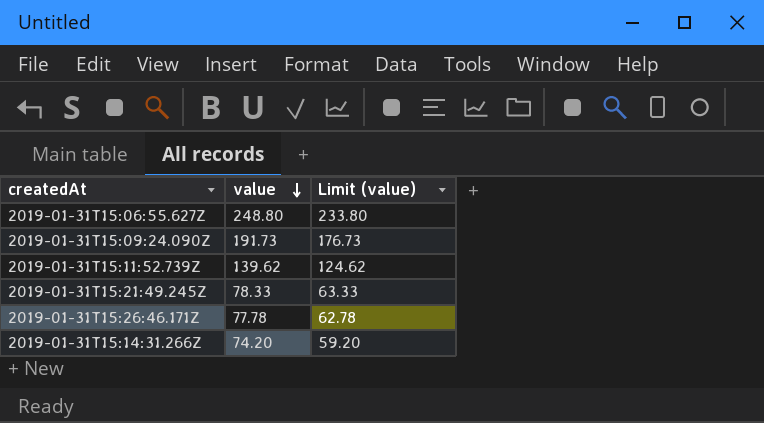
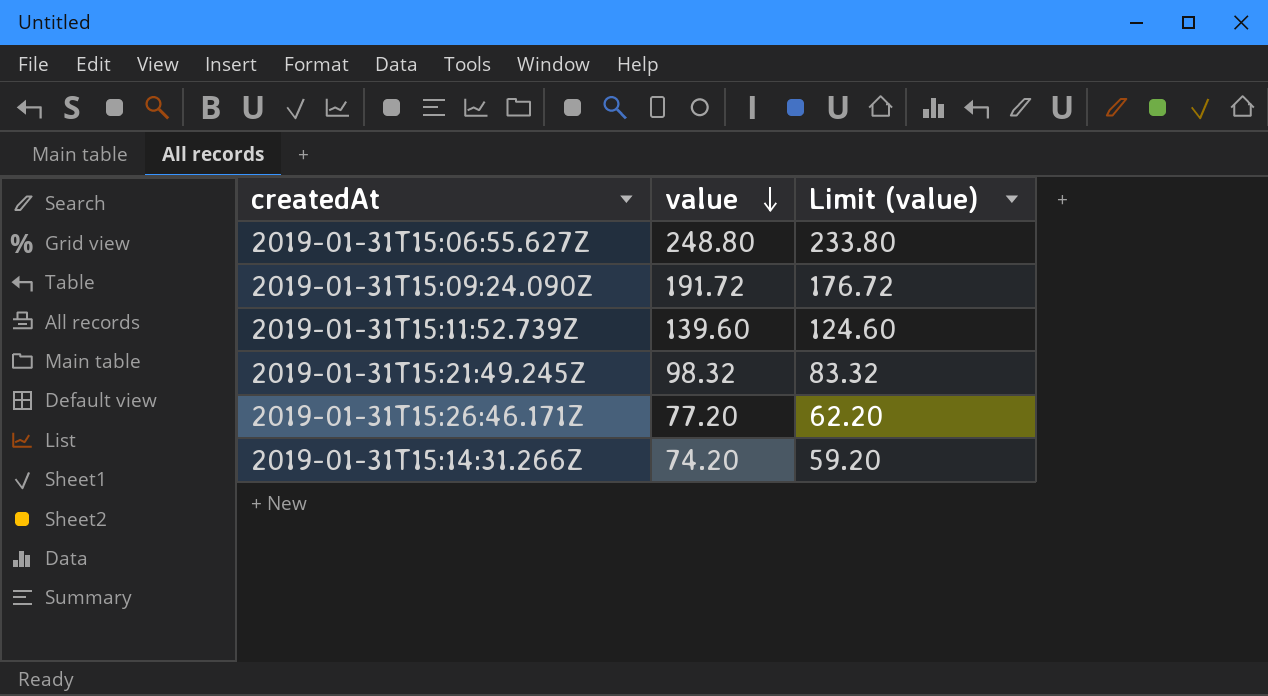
2019-01-31T15:09:24.090Z | value: 191.73 -> 191.72
2019-01-31T15:09:24.090Z | Limit (value): 176.73 -> 176.72
2019-01-31T15:11:52.739Z | value: 139.62 -> 139.60
2019-01-31T15:11:52.739Z | Limit (value): 124.62 -> 124.60
2019-01-31T15:21:49.245Z | value: 78.33 -> 98.32
2019-01-31T15:21:49.245Z | Limit (value): 63.33 -> 83.32
2019-01-31T15:26:46.171Z | value: 77.78 -> 77.20
2019-01-31T15:26:46.171Z | Limit (value): 62.78 -> 62.20

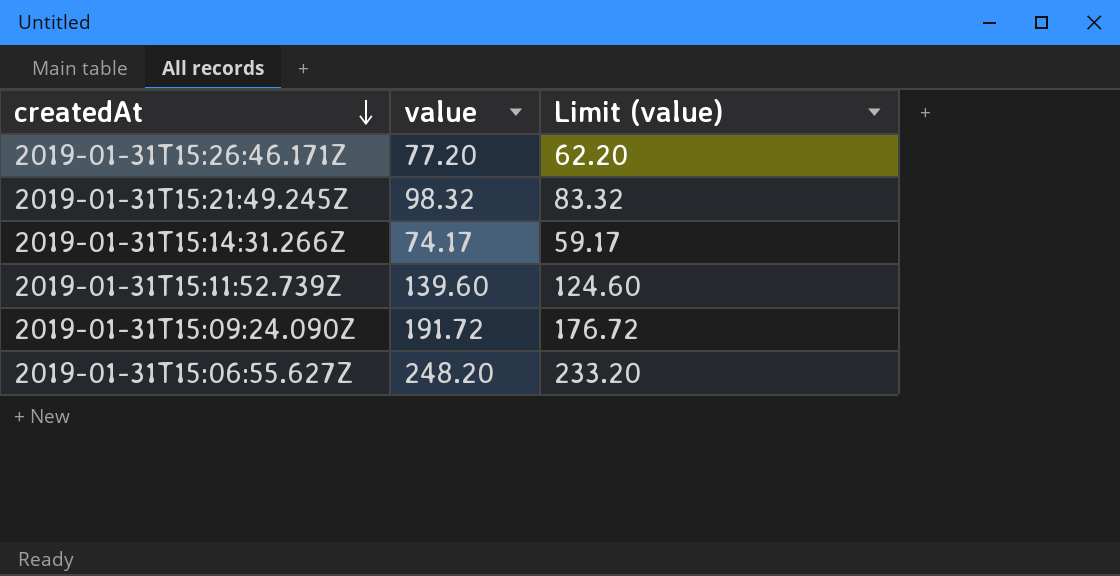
row order: value descending -> createdAt descending
2019-01-31T15:14:31.266Z | value: 74.20 -> 74.17
2019-01-31T15:14:31.266Z | Limit (value): 59.20 -> 59.17
2019-01-31T15:06:55.627Z | value: 248.80 -> 248.20
2019-01-31T15:06:55.627Z | Limit (value): 233.80 -> 233.20

